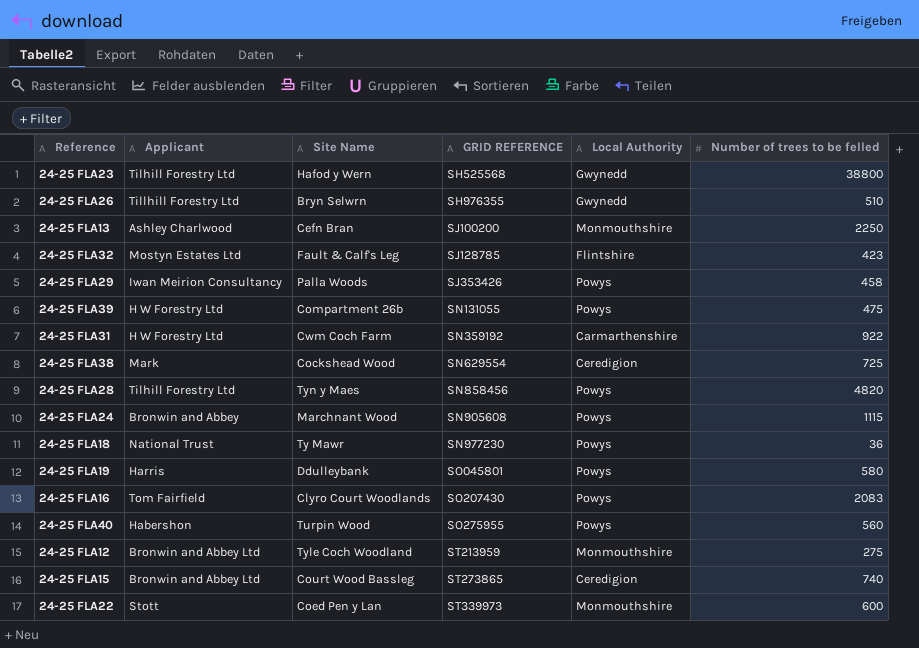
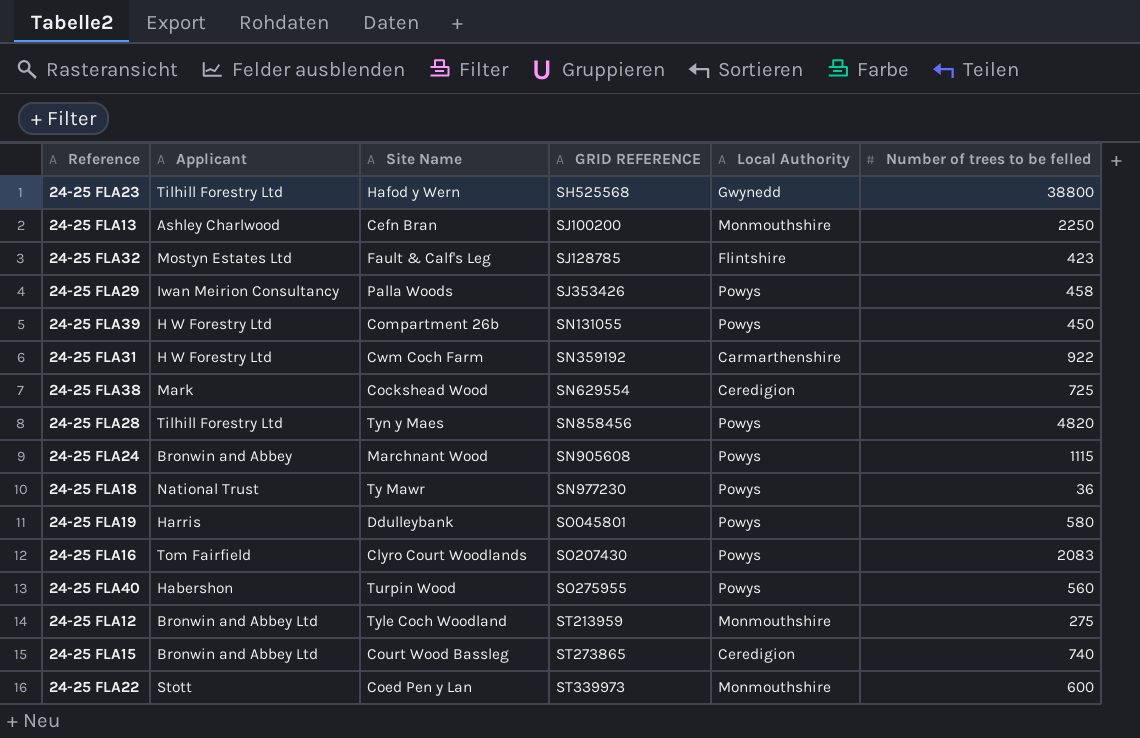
row 24-25 FLA26: Tillhill Forestry Ltd | Bryn Selwrn | SH976355 | Gwynedd | 510 -> none
24-25 FLA39 | Number of trees to be felled: 475 -> 450

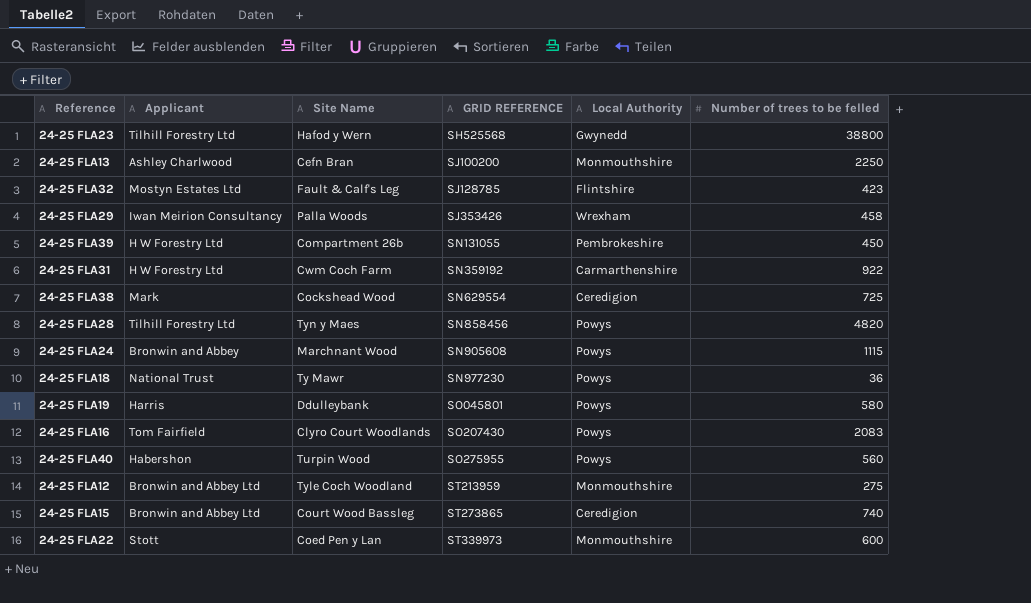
24-25 FLA29 | Local Authority: Powys -> Wrexham
24-25 FLA39 | Local Authority: Powys -> Pembrokeshire

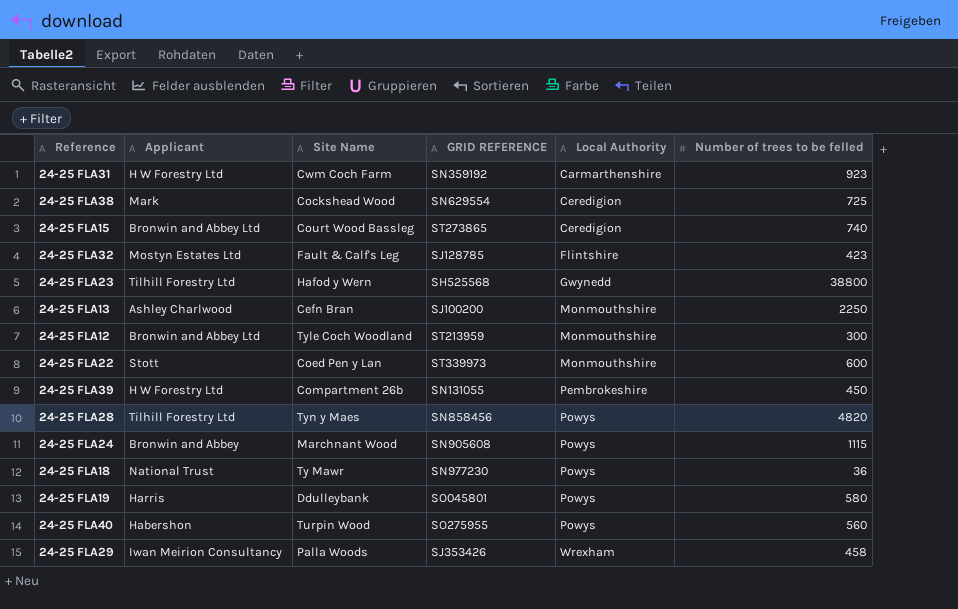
row order: GRID REFERENCE ascending -> Local Authority ascending
row 24-25 FLA16: Tom Fairfield | Clyro Court Woodlands | SO207430 | Powys | 2083 -> none
24-25 FLA31 | Number of trees to be felled: 922 -> 923
24-25 FLA12 | Number of trees to be felled: 275 -> 300

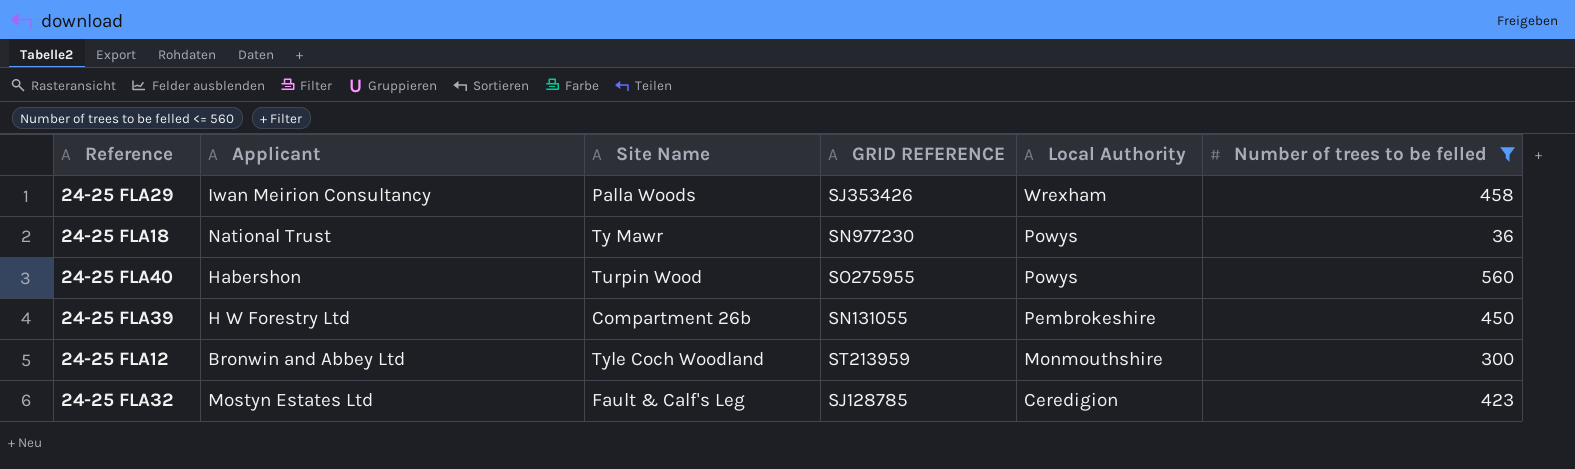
filter: none -> Number of trees to be felled <= 560
row order: Local Authority ascending -> Local Authority descending
24-25 FLA32 | Local Authority: Flintshire -> Ceredigion

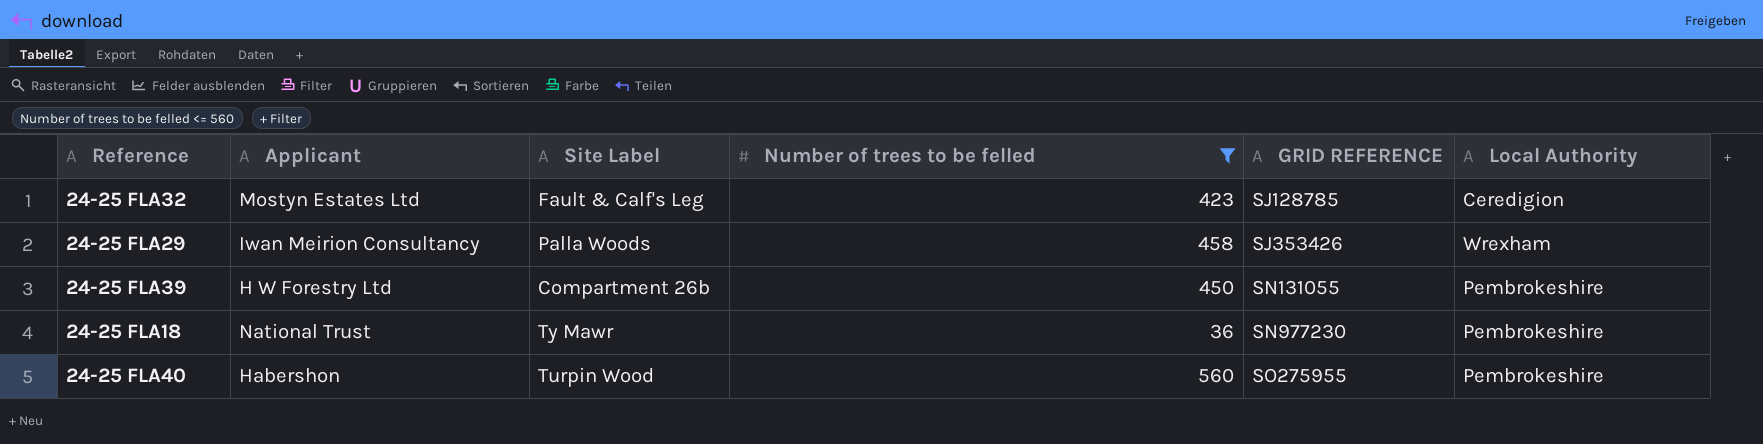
row order: Local Authority descending -> GRID REFERENCE ascending
column name: Site Name -> Site Label
column Number of trees to be felled | position: 6 -> 4
row 24-25 FLA12: Bronwin and Abbey Ltd | Tyle Coch Woodland | ST213959 | Monmouthshire | 300 -> none
24-25 FLA18 | Local Authority: Powys -> Pembrokeshire
24-25 FLA40 | Local Authority: Powys -> Pembrokeshire

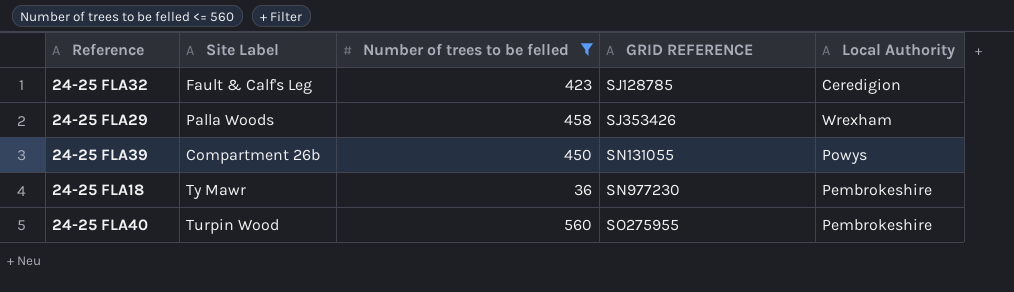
column Applicant | position: 2 -> none
24-25 FLA39 | Local Authority: Pembrokeshire -> Powys

